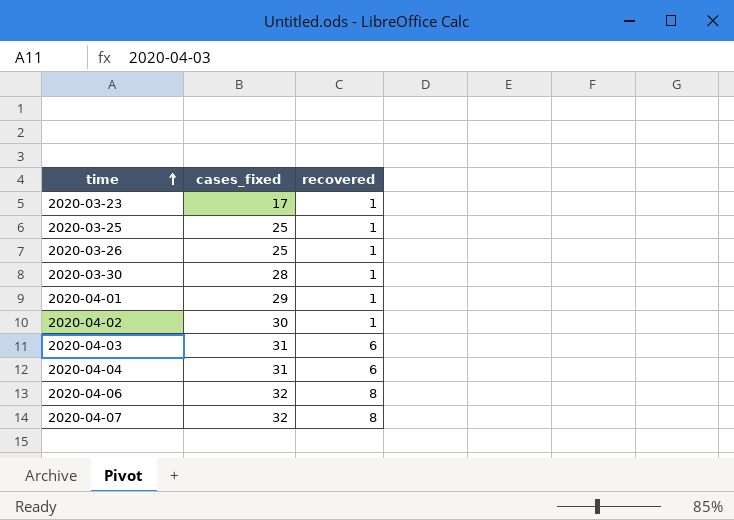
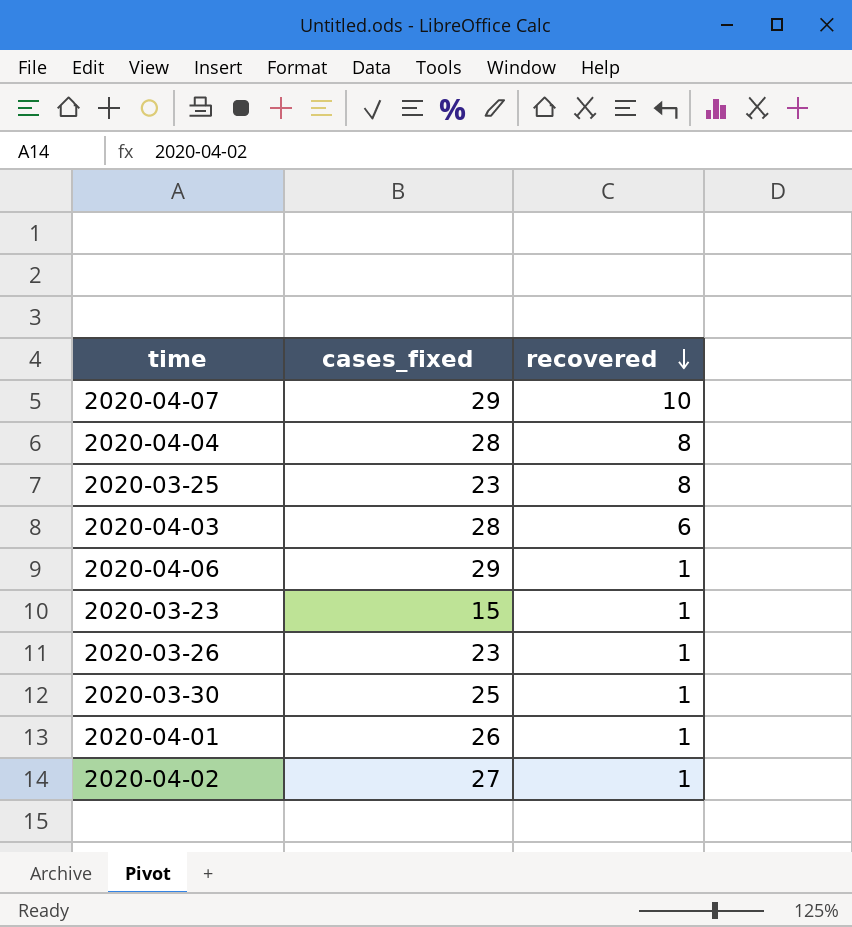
row order: time ascending -> recovered descending
2020-04-07 | cases_fixed: 32 -> 29
2020-04-07 | recovered: 8 -> 10
2020-04-04 | cases_fixed: 31 -> 28
2020-04-04 | recovered: 6 -> 8
2020-03-25 | cases_fixed: 25 -> 23
2020-03-25 | recovered: 1 -> 8
2020-04-03 | cases_fixed: 31 -> 28
2020-04-06 | cases_fixed: 32 -> 29
2020-04-06 | recovered: 8 -> 1
2020-03-23 | cases_fixed: 17 -> 15
2020-03-26 | cases_fixed: 25 -> 23
2020-03-30 | cases_fixed: 28 -> 25
2020-04-01 | cases_fixed: 29 -> 26
2020-04-02 | cases_fixed: 30 -> 27

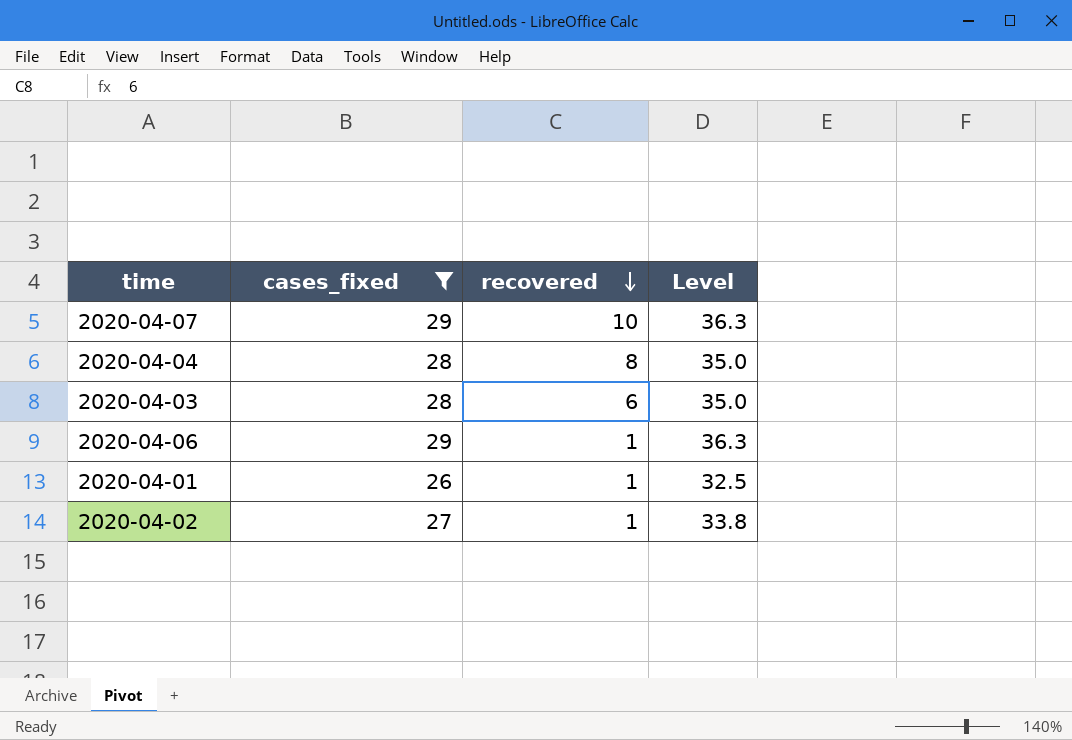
filter: none -> cases_fixed >= 26
column Level | formula: none -> [cases_fixed] * 1.25

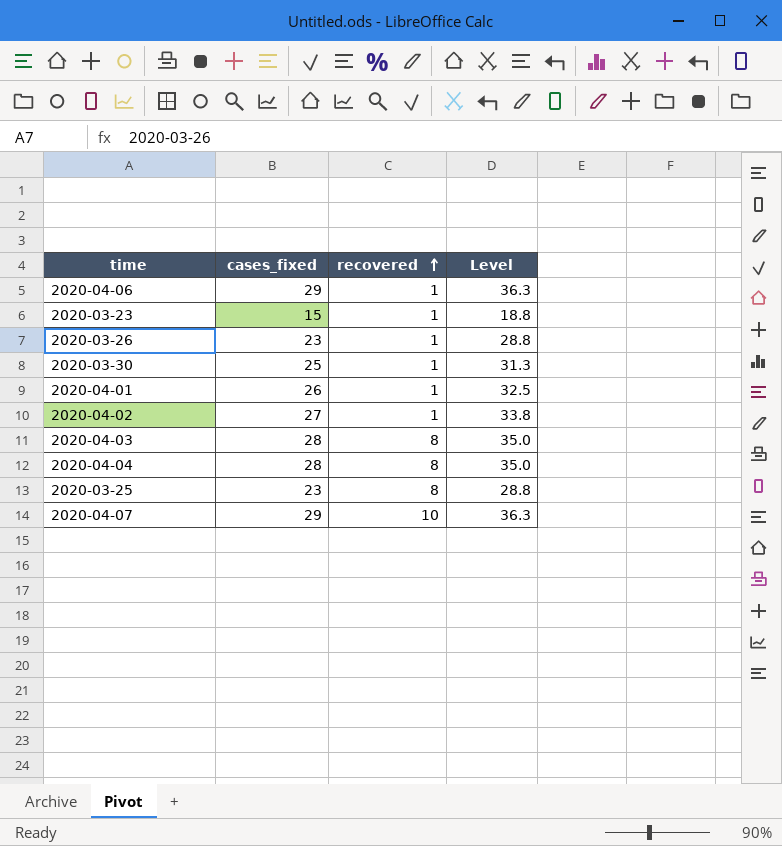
filter: cases_fixed >= 26 -> none
row order: recovered descending -> recovered ascending
2020-04-03 | recovered: 6 -> 8

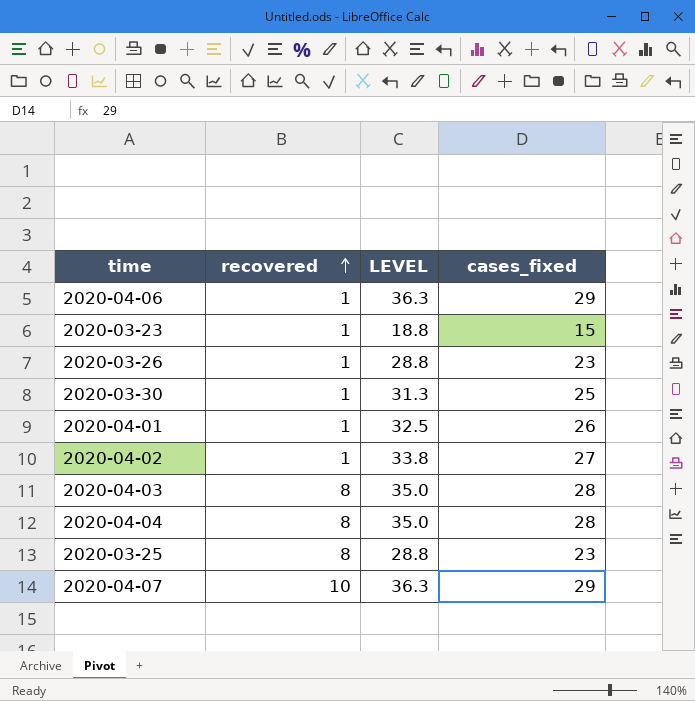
column name: Level -> LEVEL
column cases_fixed | position: 2 -> 4

